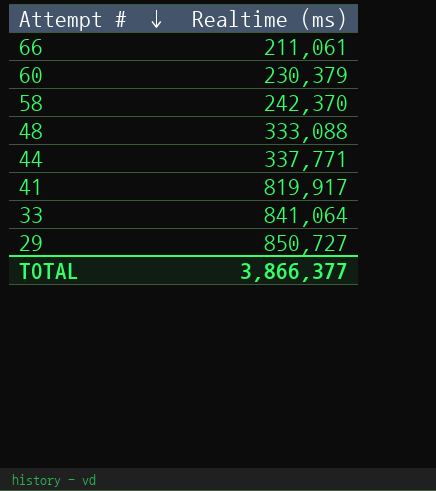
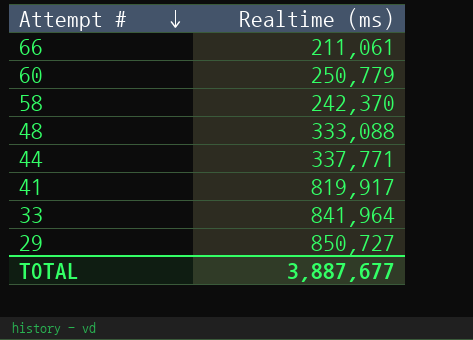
60 | Realtime (ms): 230,379 -> 250,779
33 | Realtime (ms): 841,064 -> 841,964
TOTAL | Realtime (ms): 3,866,377 -> 3,887,677

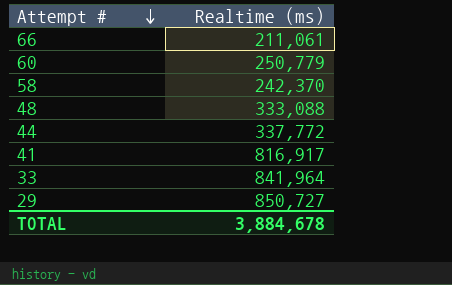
44 | Realtime (ms): 337,771 -> 337,772
41 | Realtime (ms): 819,917 -> 816,917
TOTAL | Realtime (ms): 3,887,677 -> 3,884,678

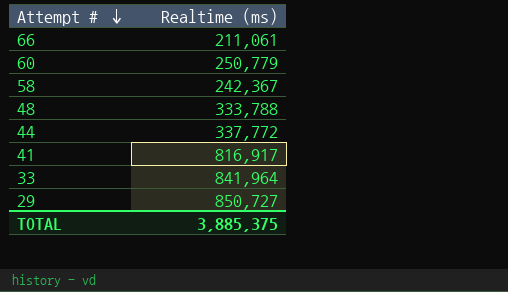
58 | Realtime (ms): 242,370 -> 242,367
48 | Realtime (ms): 333,088 -> 333,788
TOTAL | Realtime (ms): 3,884,678 -> 3,885,375

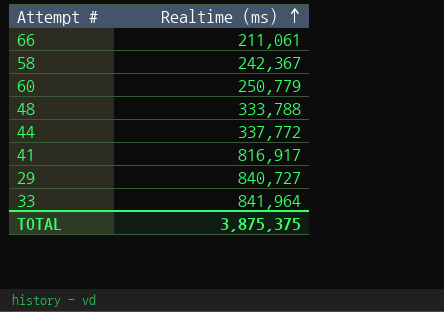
row order: Attempt # descending -> Realtime (ms) ascending
29 | Realtime (ms): 850,727 -> 840,727
TOTAL | Realtime (ms): 3,885,375 -> 3,875,375

